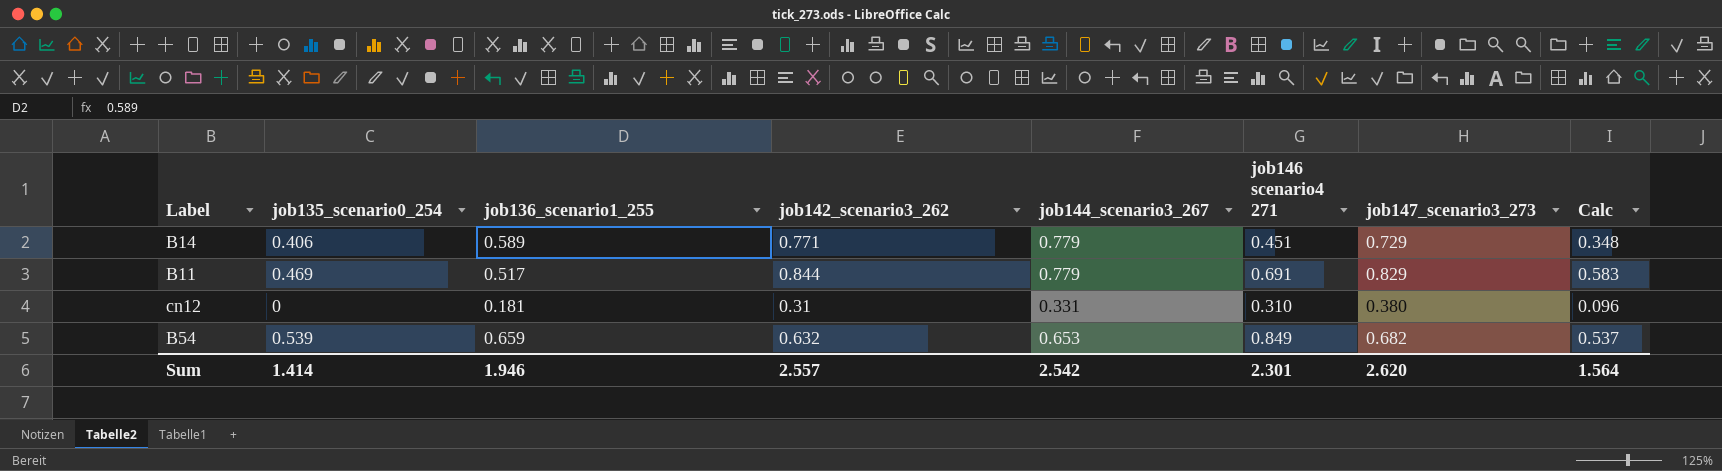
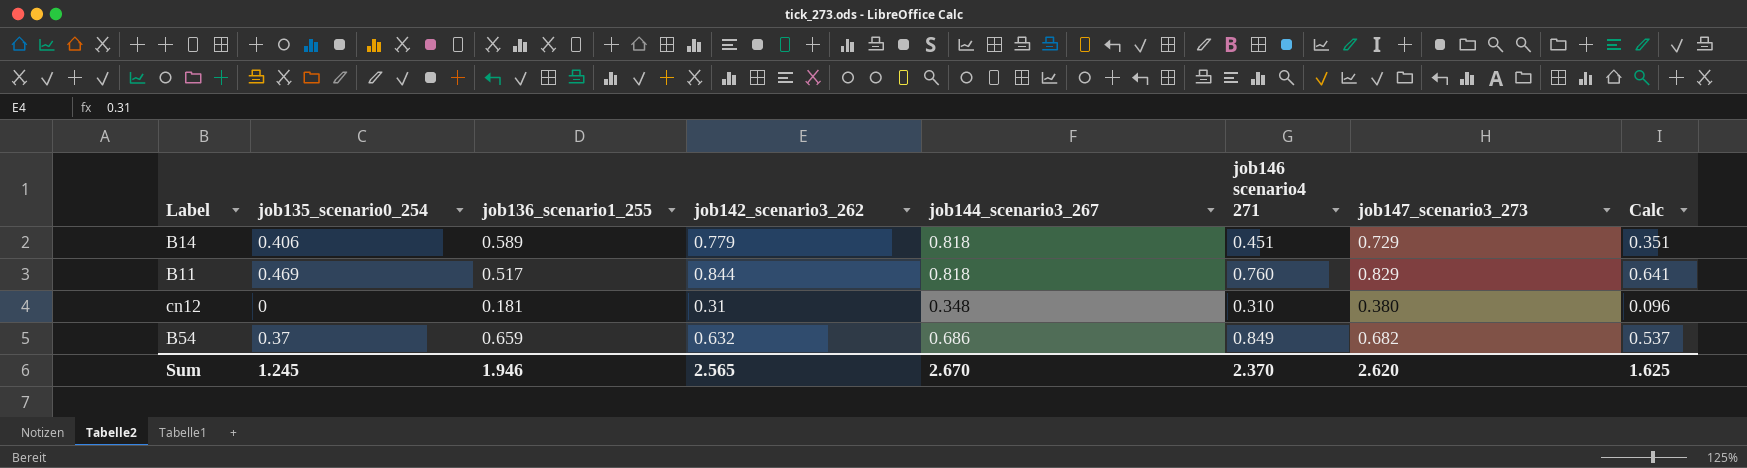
B14 | job142_scenario3_262: 0.771 -> 0.779
B14 | job144_scenario3_267: 0.779 -> 0.818
B14 | Calc: 0.348 -> 0.351
B11 | job144_scenario3_267: 0.779 -> 0.818
B11 | job146 scenario4 271: 0.691 -> 0.760
B11 | Calc: 0.583 -> 0.641
cn12 | job144_scenario3_267: 0.331 -> 0.348
B54 | job135_scenario0_254: 0.539 -> 0.37
B54 | job144_scenario3_267: 0.653 -> 0.686
Sum | job135_scenario0_254: 1.414 -> 1.245
Sum | job142_scenario3_262: 2.557 -> 2.565
Sum | job144_scenario3_267: 2.542 -> 2.670
Sum | job146 scenario4 271: 2.301 -> 2.370
Sum | Calc: 1.564 -> 1.625

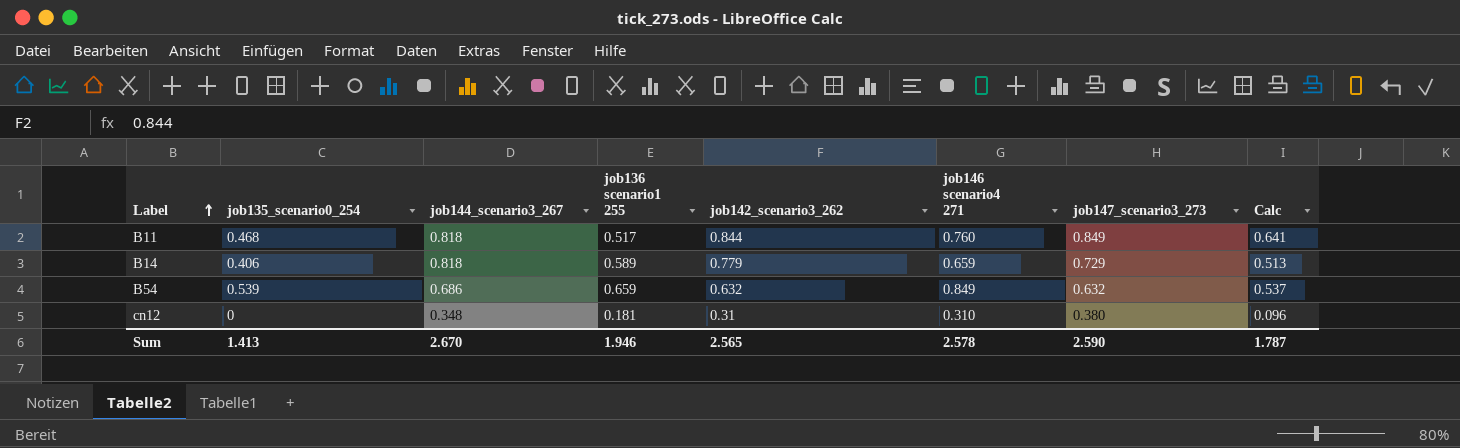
row order: none -> Label ascending
column job144_scenario3_267 | position: 5 -> 3
column name: job136_scenario1_255 -> job136 scenario1 255
B11 | job135_scenario0_254: 0.469 -> 0.468
B11 | job147_scenario3_273: 0.829 -> 0.849
B14 | job146 scenario4 271: 0.451 -> 0.659
B14 | Calc: 0.351 -> 0.513
B54 | job135_scenario0_254: 0.37 -> 0.539
B54 | job147_scenario3_273: 0.682 -> 0.632
Sum | job135_scenario0_254: 1.245 -> 1.413
Sum | job146 scenario4 271: 2.370 -> 2.578
Sum | job147_scenario3_273: 2.620 -> 2.590
Sum | Calc: 1.625 -> 1.787

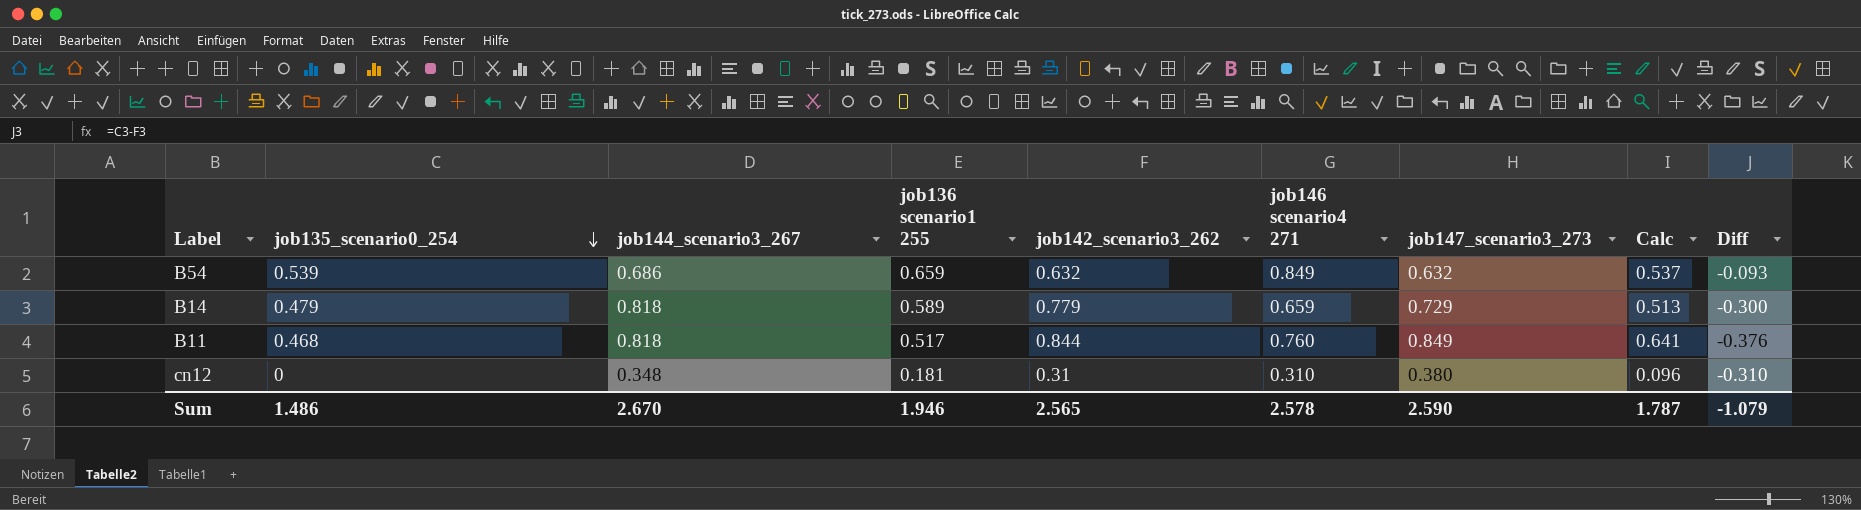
row order: Label ascending -> job135_scenario0_254 descending
column Diff | formula: none -> [job135_scenario0_254] - [job142_scenario3_262]
B14 | job135_scenario0_254: 0.406 -> 0.479
Sum | job135_scenario0_254: 1.413 -> 1.486

